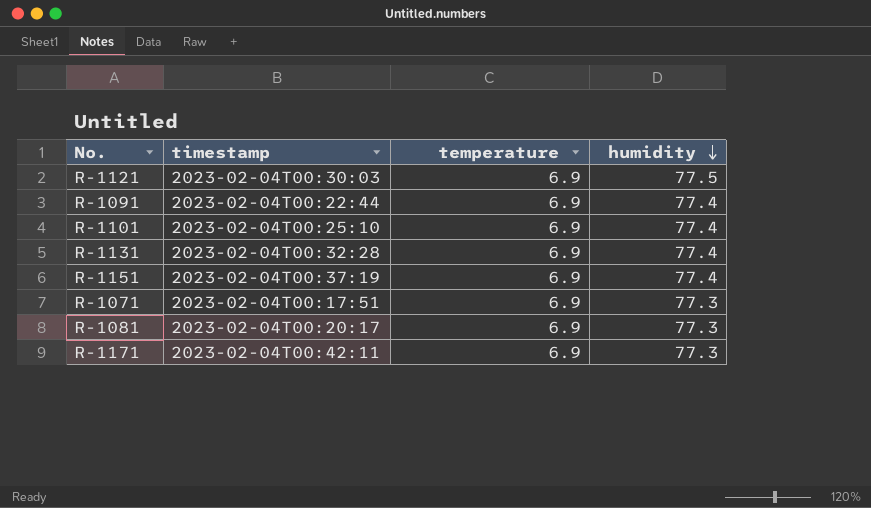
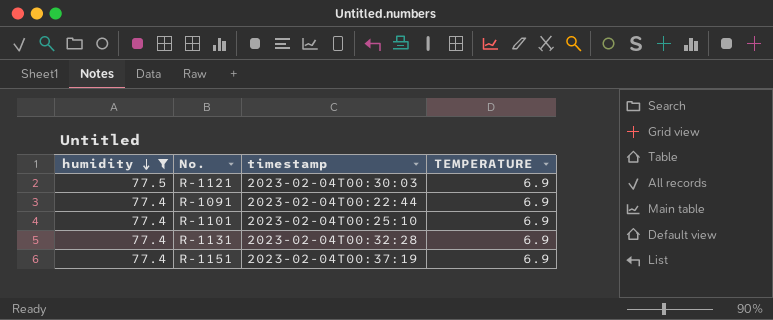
filter: none -> humidity != 77.3
column humidity | position: 4 -> 1
column name: temperature -> TEMPERATURE

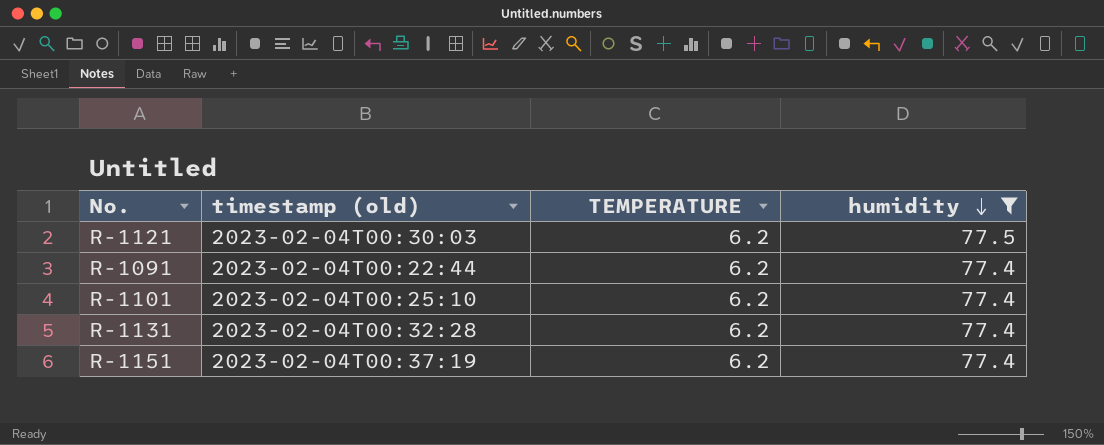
column name: timestamp -> timestamp (old)
column humidity | position: 1 -> 4
R-1121 | TEMPERATURE: 6.9 -> 6.2
R-1091 | TEMPERATURE: 6.9 -> 6.2
R-1101 | TEMPERATURE: 6.9 -> 6.2
R-1131 | TEMPERATURE: 6.9 -> 6.2
R-1151 | TEMPERATURE: 6.9 -> 6.2

